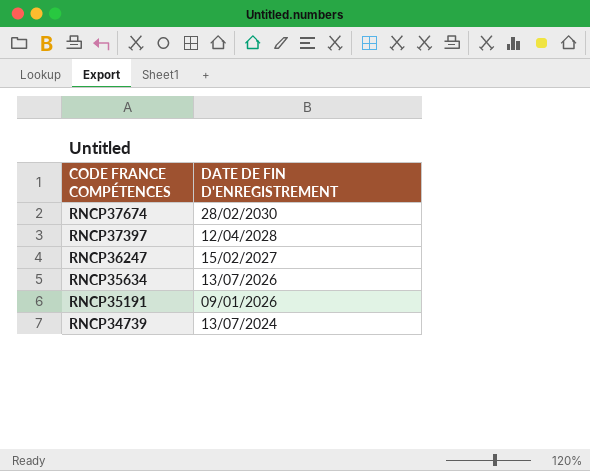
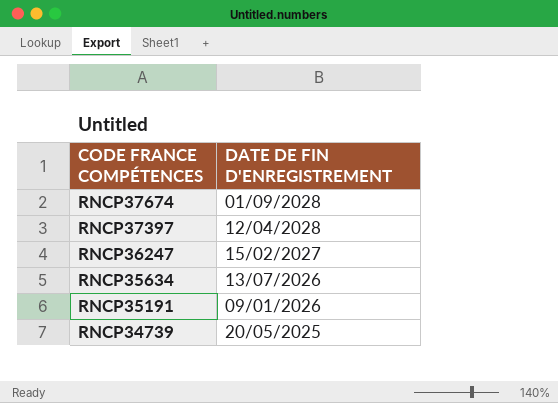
RNCP37674 | DATE DE FIN D'ENREGISTREMENT: 28/02/2030 -> 01/09/2028
RNCP34739 | DATE DE FIN D'ENREGISTREMENT: 13/07/2024 -> 20/05/2025

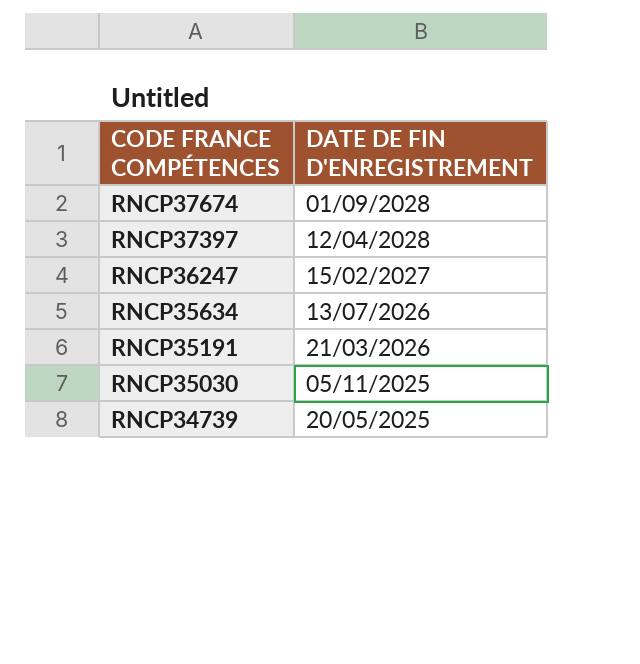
RNCP35191 | DATE DE FIN D'ENREGISTREMENT: 09/01/2026 -> 21/03/2026
row RNCP35030: none -> 05/11/2025

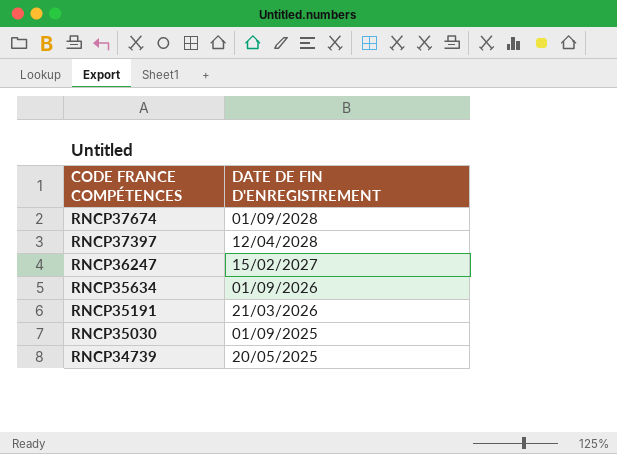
RNCP35634 | DATE DE FIN D'ENREGISTREMENT: 13/07/2026 -> 01/09/2026
RNCP35030 | DATE DE FIN D'ENREGISTREMENT: 05/11/2025 -> 01/09/2025

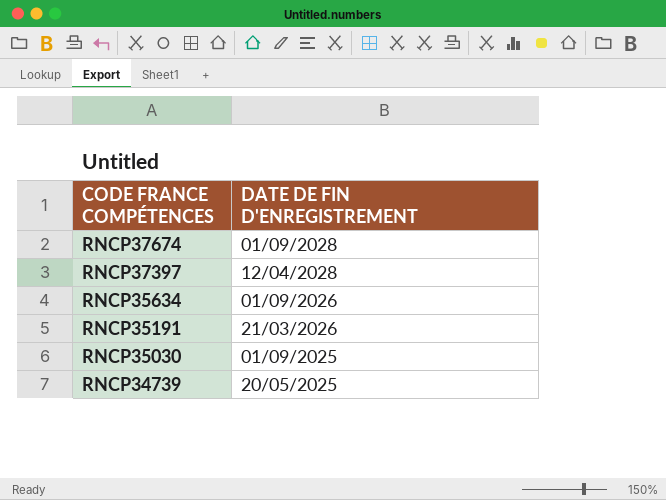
row RNCP36247: 15/02/2027 -> none

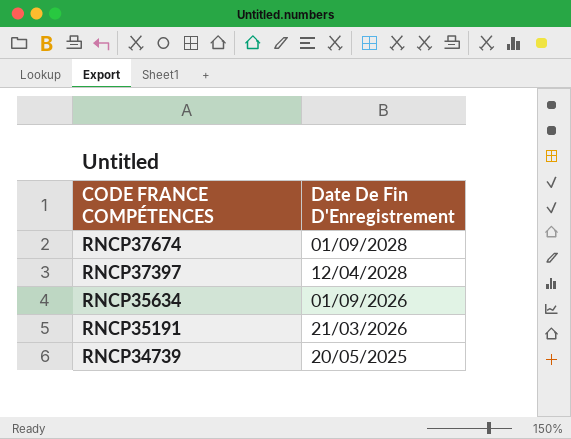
column name: DATE DE FIN D'ENREGISTREMENT -> Date De Fin D'Enregistrement
row RNCP35030: 01/09/2025 -> none

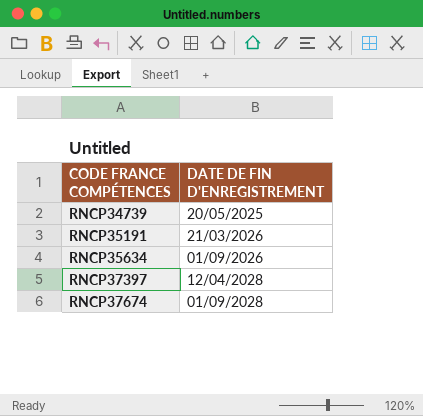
row order: CODE FRANCE COMPÉTENCES descending -> CODE FRANCE COMPÉTENCES ascending
column name: Date De Fin D'Enregistrement -> DATE DE FIN D'ENREGISTREMENT

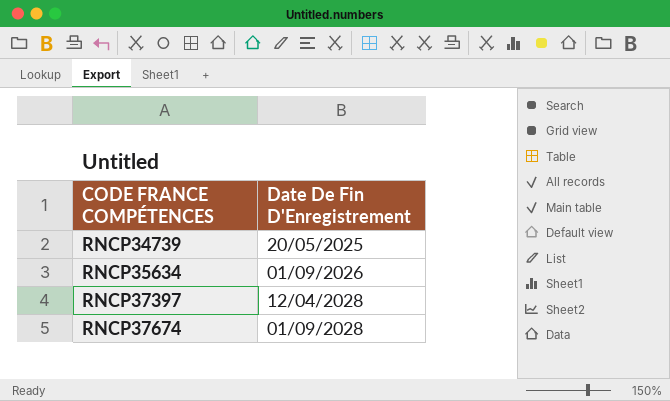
column name: DATE DE FIN D'ENREGISTREMENT -> Date De Fin D'Enregistrement
row RNCP35191: 21/03/2026 -> none

